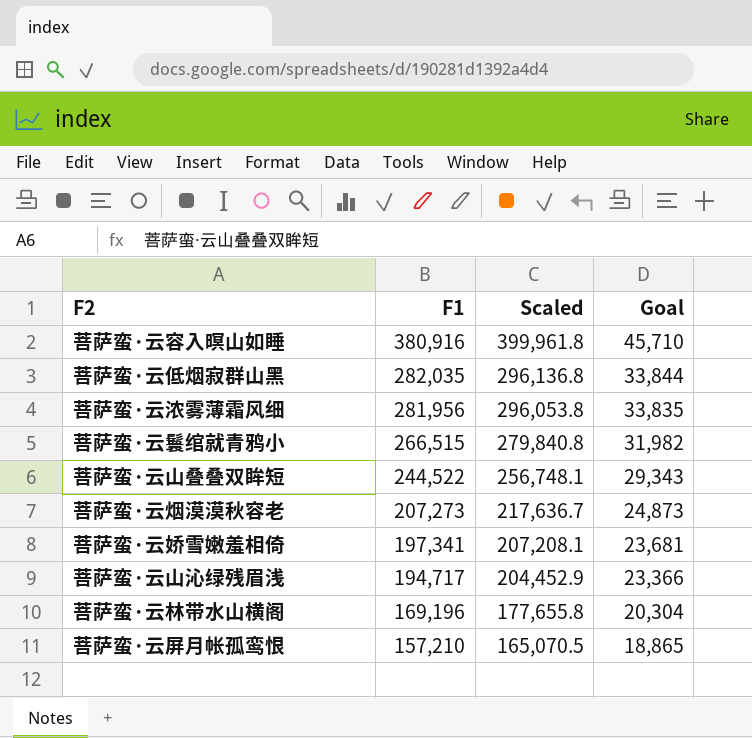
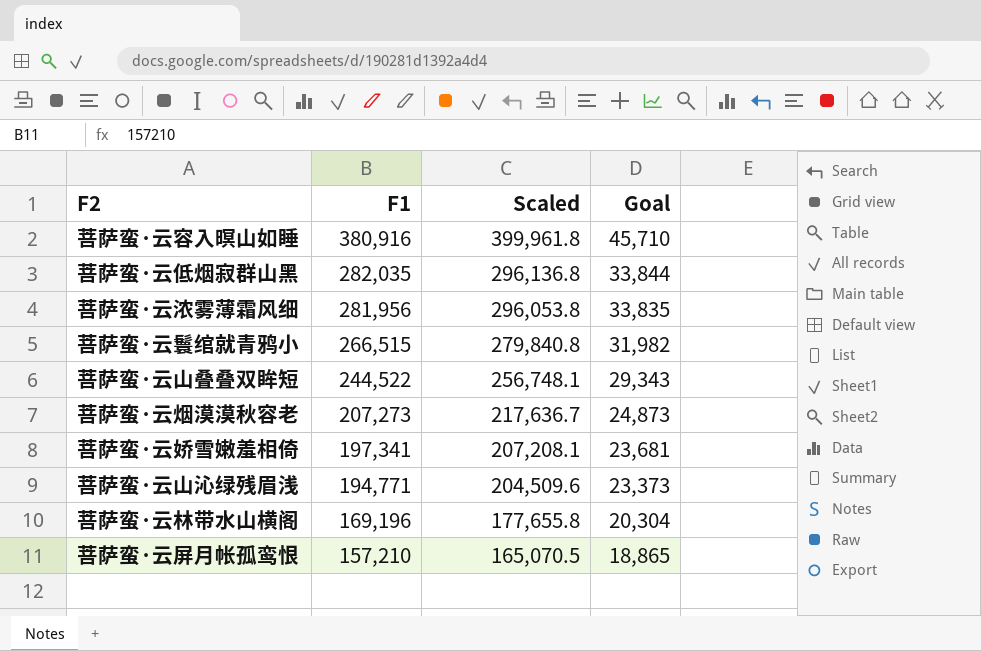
菩萨蛮·云山沁绿残眉浅 | F1: 194,717 -> 194,771
菩萨蛮·云山沁绿残眉浅 | Scaled: 204,452.9 -> 204,509.6
菩萨蛮·云山沁绿残眉浅 | Goal: 23,366 -> 23,373

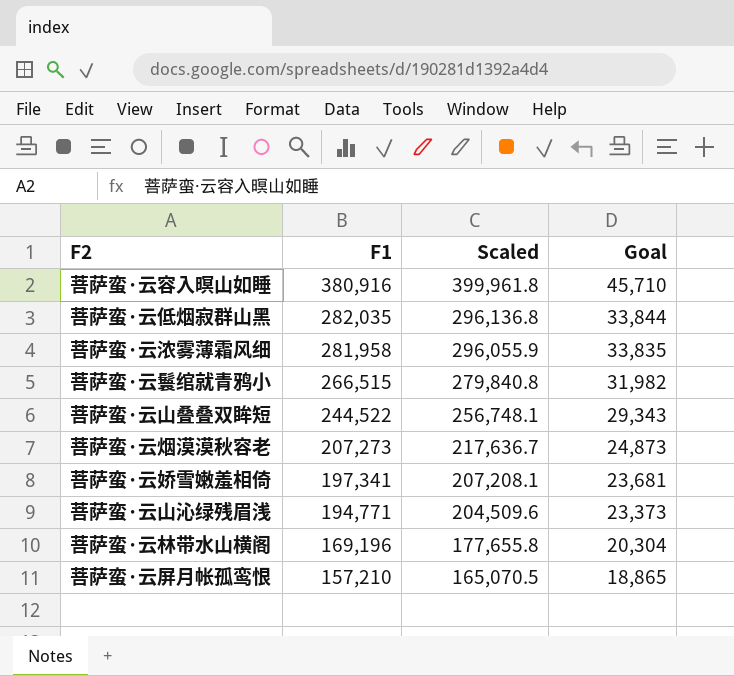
菩萨蛮·云浓雾薄霜风细 | F1: 281,956 -> 281,958
菩萨蛮·云浓雾薄霜风细 | Scaled: 296,053.8 -> 296,055.9

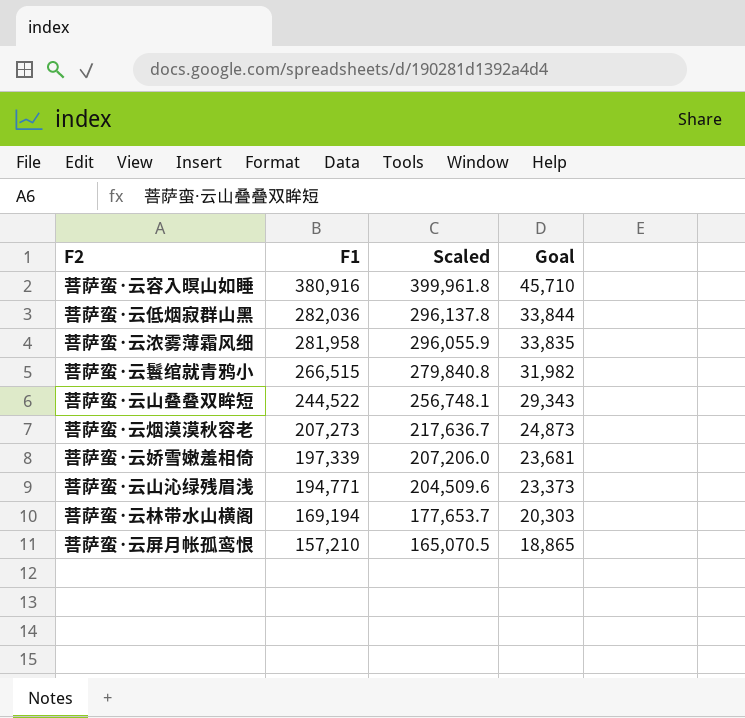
菩萨蛮·云低烟寂群山黑 | F1: 282,035 -> 282,036
菩萨蛮·云低烟寂群山黑 | Scaled: 296,136.8 -> 296,137.8
菩萨蛮·云娇雪嫩羞相倚 | F1: 197,341 -> 197,339
菩萨蛮·云娇雪嫩羞相倚 | Scaled: 207,208.1 -> 207,206.0
菩萨蛮·云林带水山横阁 | F1: 169,196 -> 169,194
菩萨蛮·云林带水山横阁 | Scaled: 177,655.8 -> 177,653.7
菩萨蛮·云林带水山横阁 | Goal: 20,304 -> 20,303

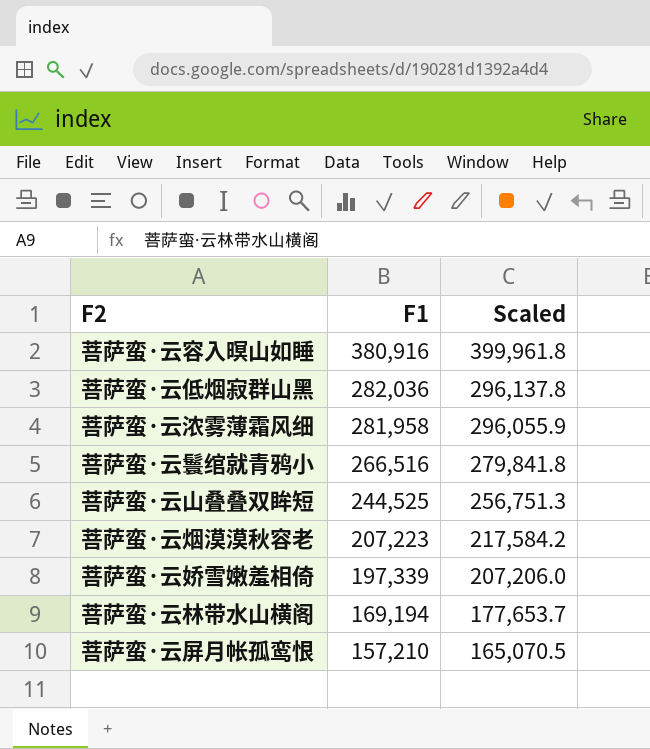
column Goal | formula: [F1] * 0.12 -> none
row 菩萨蛮·云山沁绿残眉浅: 194,771 | 204,509.6 | 23,373 -> none
菩萨蛮·云鬟绾就青鸦小 | F1: 266,515 -> 266,516
菩萨蛮·云鬟绾就青鸦小 | Scaled: 279,840.8 -> 279,841.8
菩萨蛮·云山叠叠双眸短 | F1: 244,522 -> 244,525
菩萨蛮·云山叠叠双眸短 | Scaled: 256,748.1 -> 256,751.3
菩萨蛮·云烟漠漠秋容老 | F1: 207,273 -> 207,223
菩萨蛮·云烟漠漠秋容老 | Scaled: 217,636.7 -> 217,584.2

